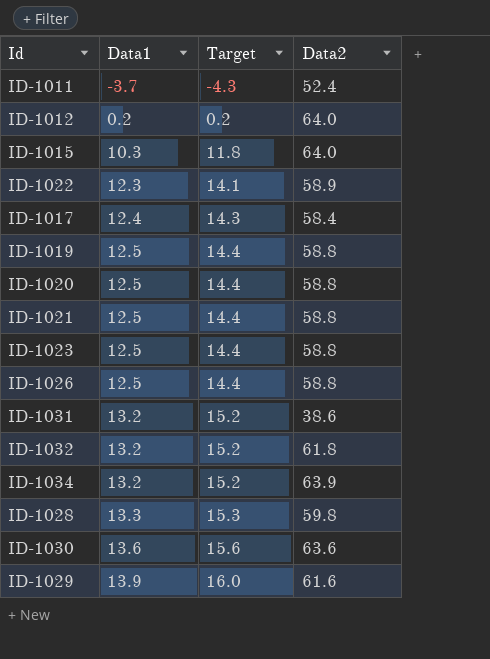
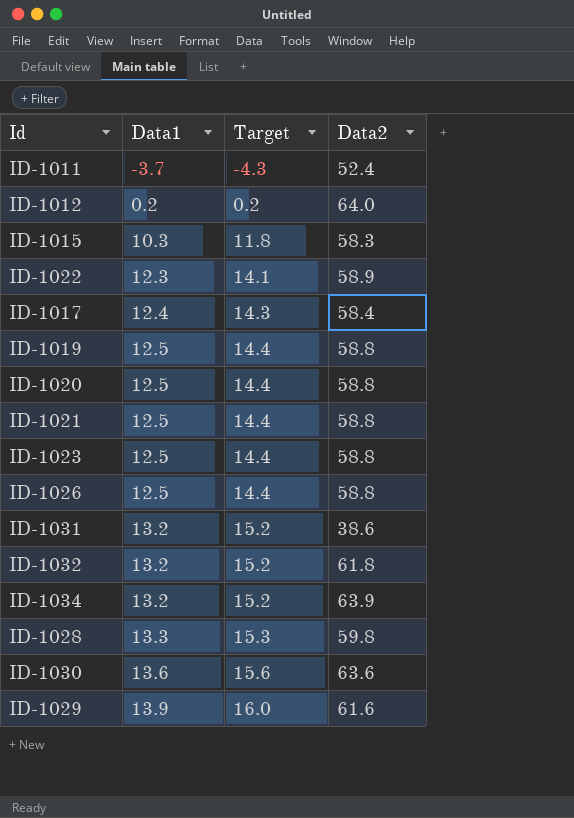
ID-1015 | Data2: 64.0 -> 58.3

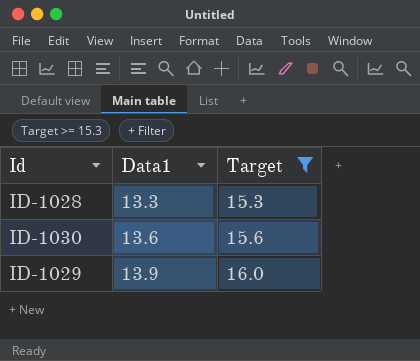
filter: none -> Target >= 15.3
column Data2 | position: 4 -> none

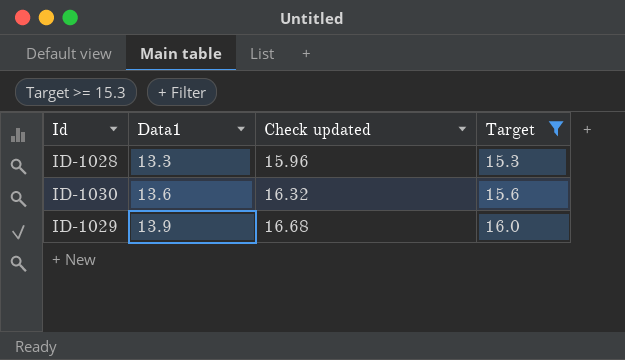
column Check updated | formula: none -> [Data1] * 1.2

